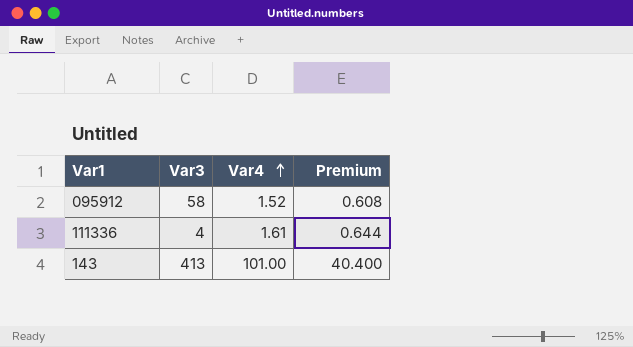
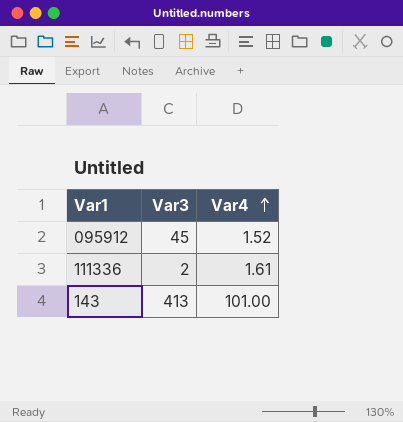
column Premium | formula: [Var4] * 0.4 -> none
095912 | Var3: 58 -> 45
111336 | Var3: 4 -> 2

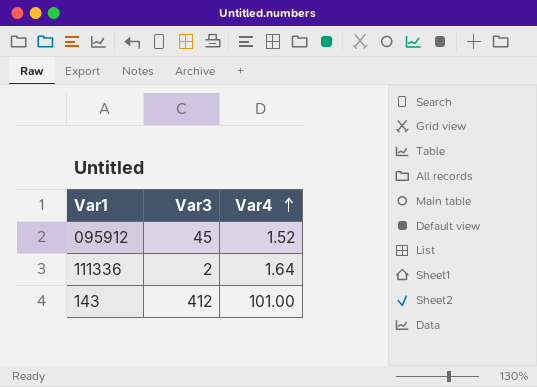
111336 | Var4: 1.61 -> 1.64
143 | Var3: 413 -> 412

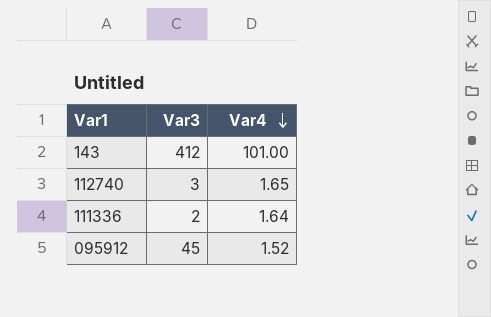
row order: Var4 ascending -> Var4 descending
row 112740: none -> 3 | 1.65

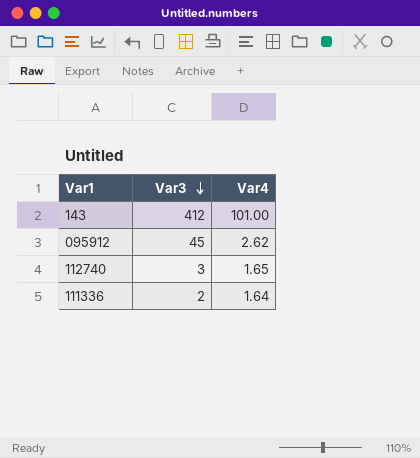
row order: Var4 descending -> Var3 descending
095912 | Var4: 1.52 -> 2.62

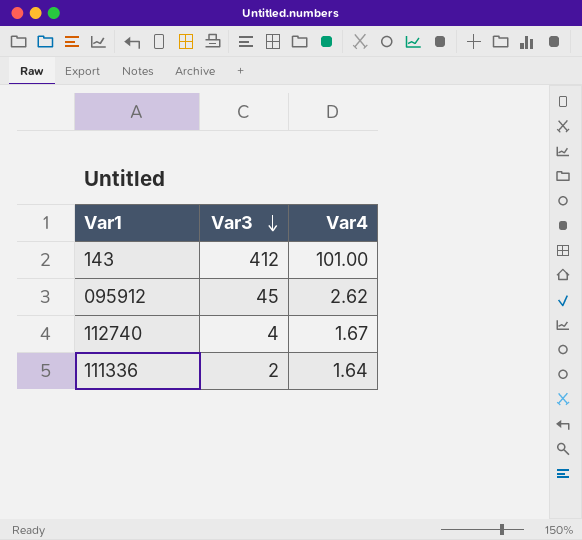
112740 | Var3: 3 -> 4
112740 | Var4: 1.65 -> 1.67

